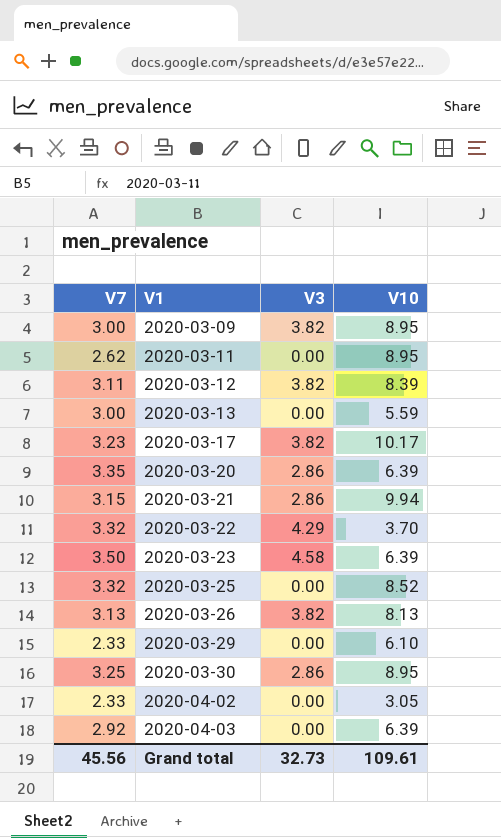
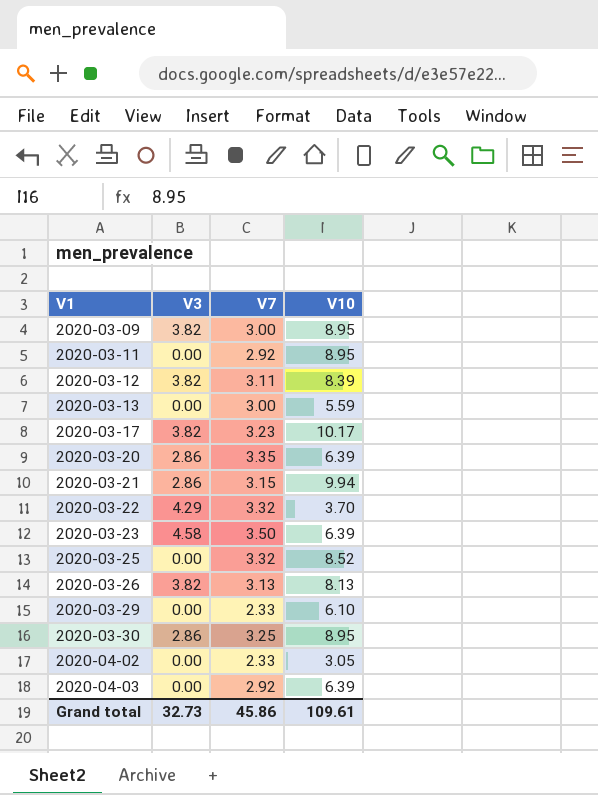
column V7 | position: 1 -> 3
2020-03-11 | V7: 2.62 -> 2.92
Grand total | V7: 45.56 -> 45.86

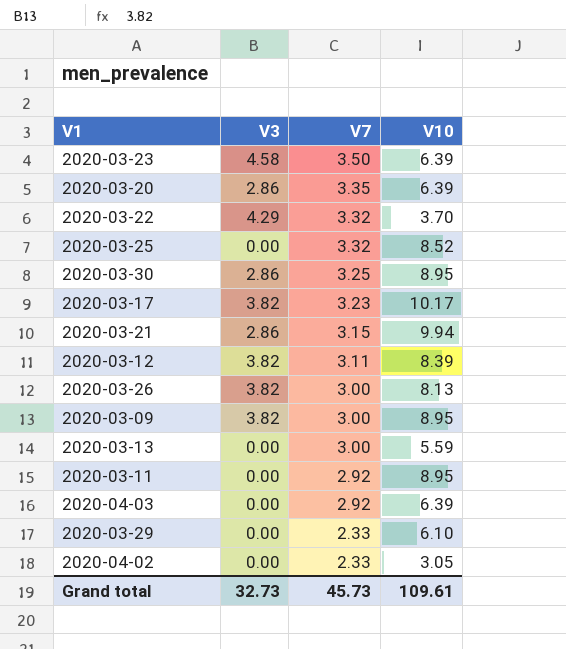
row order: V1 ascending -> V7 descending
2020-03-26 | V7: 3.13 -> 3.00
Grand total | V7: 45.86 -> 45.73

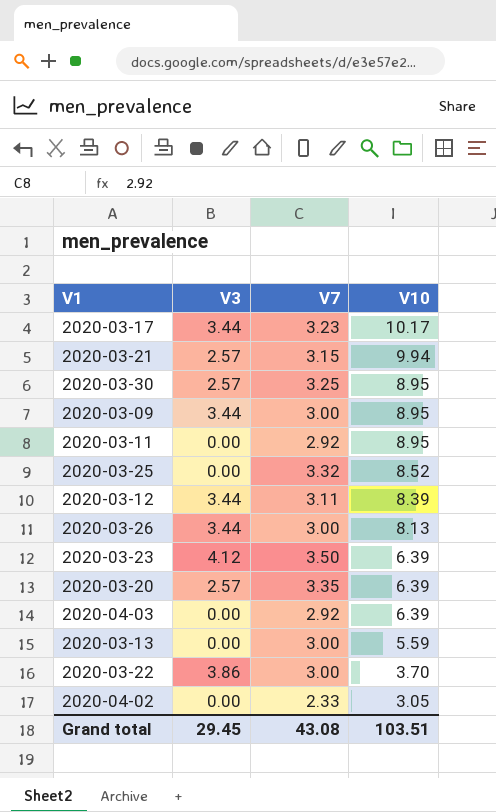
row order: V7 descending -> V10 descending
row 2020-03-29: 0.00 | 2.33 | 6.10 -> none
2020-03-17 | V3: 3.82 -> 3.44
2020-03-21 | V3: 2.86 -> 2.57
2020-03-30 | V3: 2.86 -> 2.57
2020-03-09 | V3: 3.82 -> 3.44
2020-03-12 | V3: 3.82 -> 3.44
2020-03-26 | V3: 3.82 -> 3.44
2020-03-23 | V3: 4.58 -> 4.12
2020-03-20 | V3: 2.86 -> 2.57
2020-03-22 | V3: 4.29 -> 3.86
2020-03-22 | V7: 3.32 -> 3.00
Grand total | V3: 32.73 -> 29.45
Grand total | V7: 45.73 -> 43.08
Grand total | V10: 109.61 -> 103.51

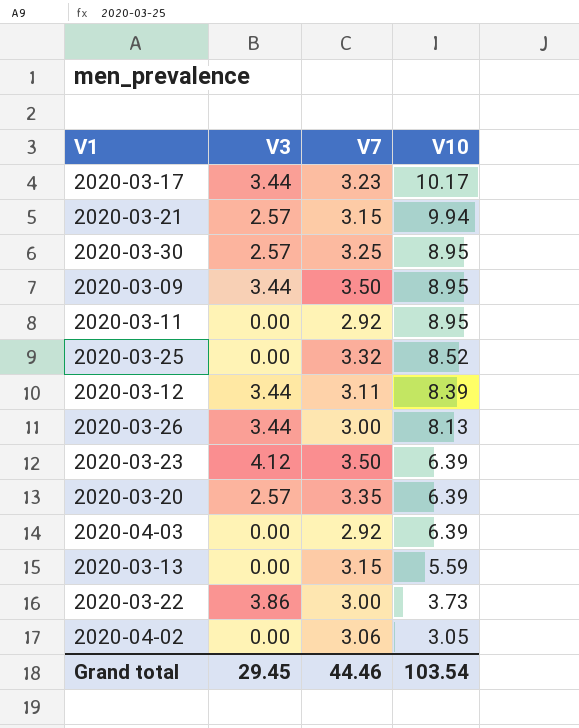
2020-03-09 | V7: 3.00 -> 3.50
2020-03-13 | V7: 3.00 -> 3.15
2020-03-22 | V10: 3.70 -> 3.73
2020-04-02 | V7: 2.33 -> 3.06
Grand total | V7: 43.08 -> 44.46
Grand total | V10: 103.51 -> 103.54

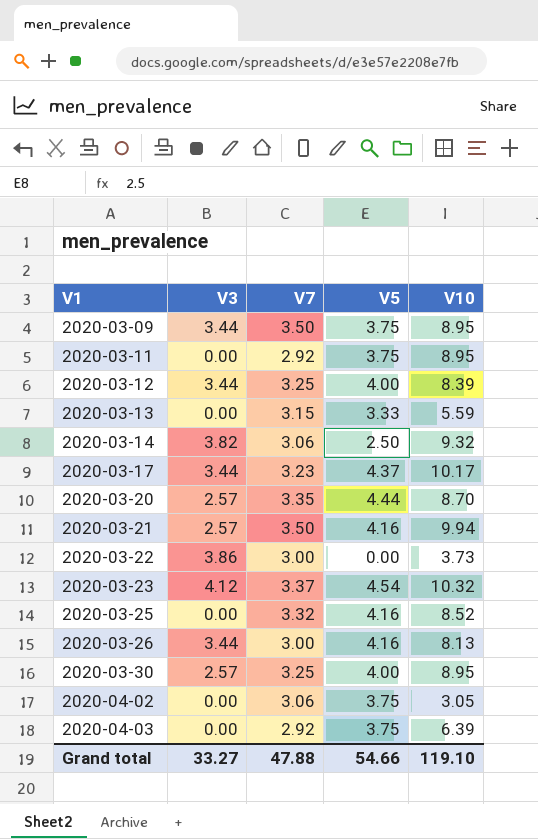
row order: V10 descending -> V1 ascending
column V5 | position: none -> 4
2020-03-12 | V7: 3.11 -> 3.25
row 2020-03-14: none -> 3.82 | 3.06 | 2.50 | 9.32
2020-03-20 | V10: 6.39 -> 8.70
2020-03-21 | V7: 3.15 -> 3.50
2020-03-23 | V7: 3.50 -> 3.37
2020-03-23 | V10: 6.39 -> 10.32
Grand total | V3: 29.45 -> 33.27
Grand total | V7: 44.46 -> 47.88
Grand total | V10: 103.54 -> 119.10

